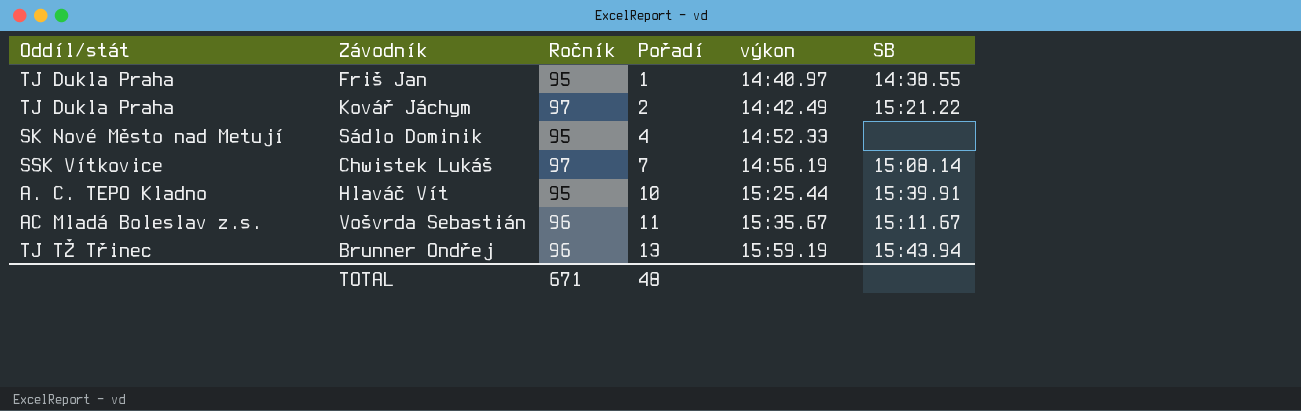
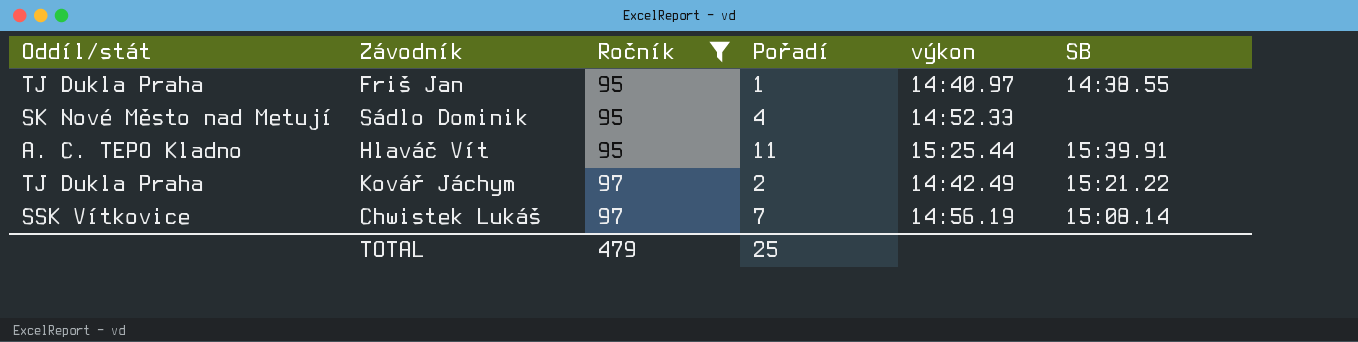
filter: none -> Ročník != 96
row order: Pořadí ascending -> Ročník ascending
Hlaváč Vít | Pořadí: 10 -> 11
TOTAL | Ročník: 671 -> 479
TOTAL | Pořadí: 48 -> 25

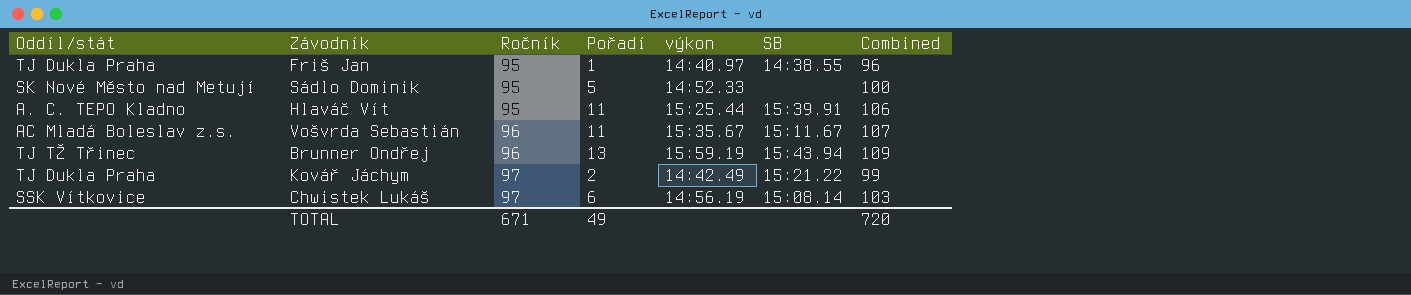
filter: Ročník != 96 -> none
column Combined | formula: none -> [Ročník] + [Pořadí]
Sádlo Dominik | Pořadí: 4 -> 5
Chwistek Lukáš | Pořadí: 7 -> 6
TOTAL | Ročník: 479 -> 671
TOTAL | Pořadí: 25 -> 49

